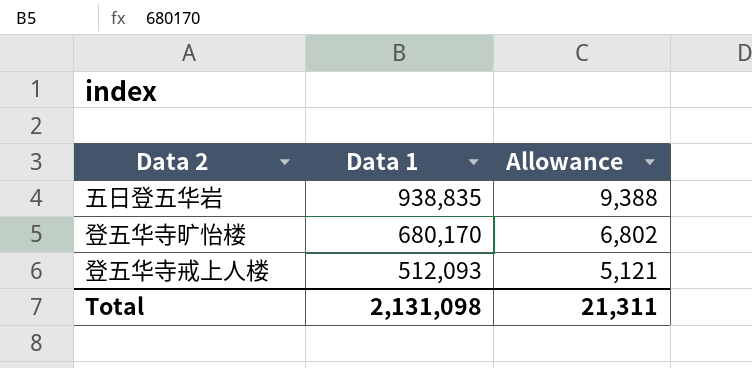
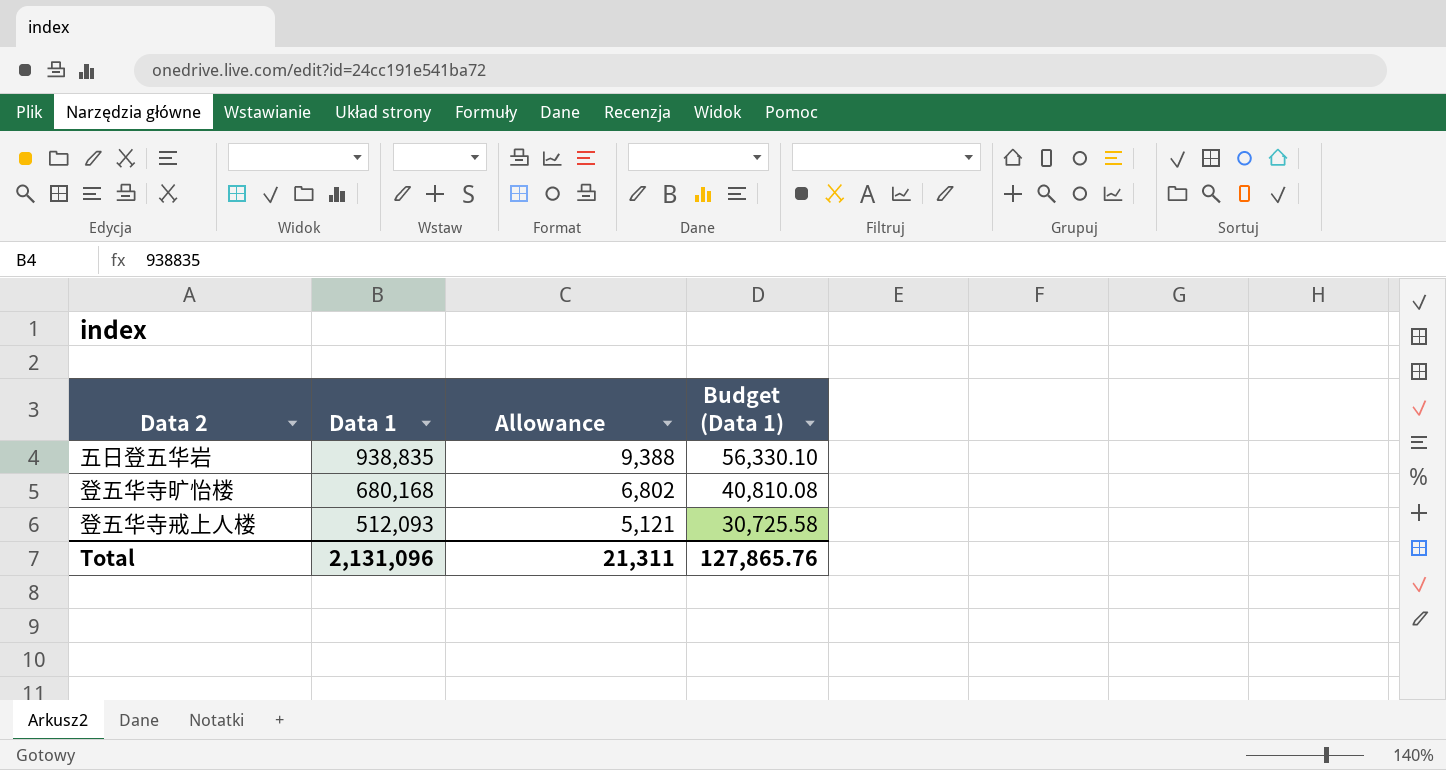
column Budget (Data 1) | formula: none -> [Data 1] * 0.06
登五华寺旷怡楼 | Data 1: 680,170 -> 680,168
Total | Data 1: 2,131,098 -> 2,131,096

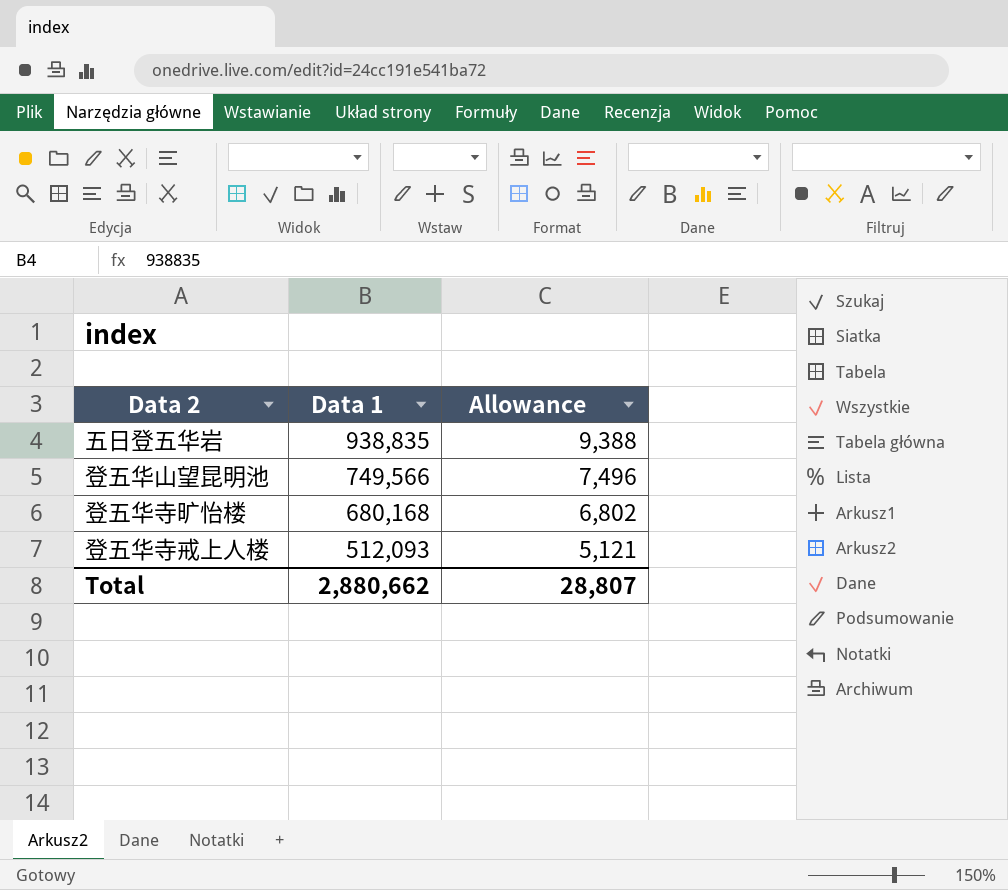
column Budget (Data 1) | formula: [Data 1] * 0.06 -> none
row 登五华山望昆明池: none -> 749,566 | 7,496
Total | Data 1: 2,131,096 -> 2,880,662
Total | Allowance: 21,311 -> 28,807

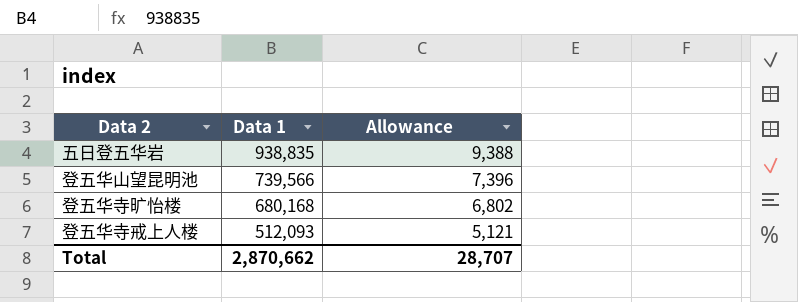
登五华山望昆明池 | Data 1: 749,566 -> 739,566
登五华山望昆明池 | Allowance: 7,496 -> 7,396
Total | Data 1: 2,880,662 -> 2,870,662
Total | Allowance: 28,807 -> 28,707

